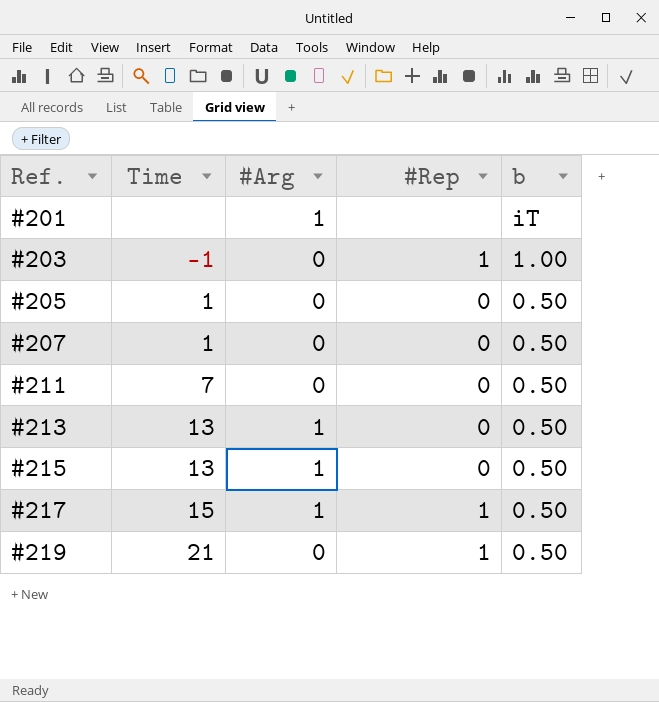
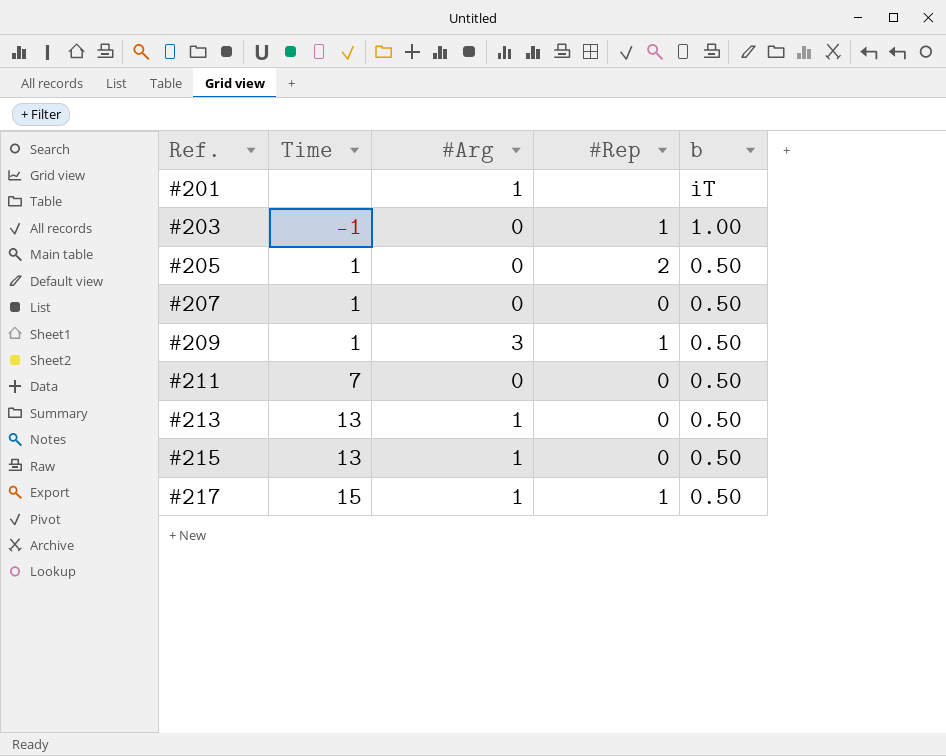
row #219: 21 | 0 | 1 | 0.50 -> none
#205 | #Rep: 0 -> 2
row #209: none -> 1 | 3 | 1 | 0.50

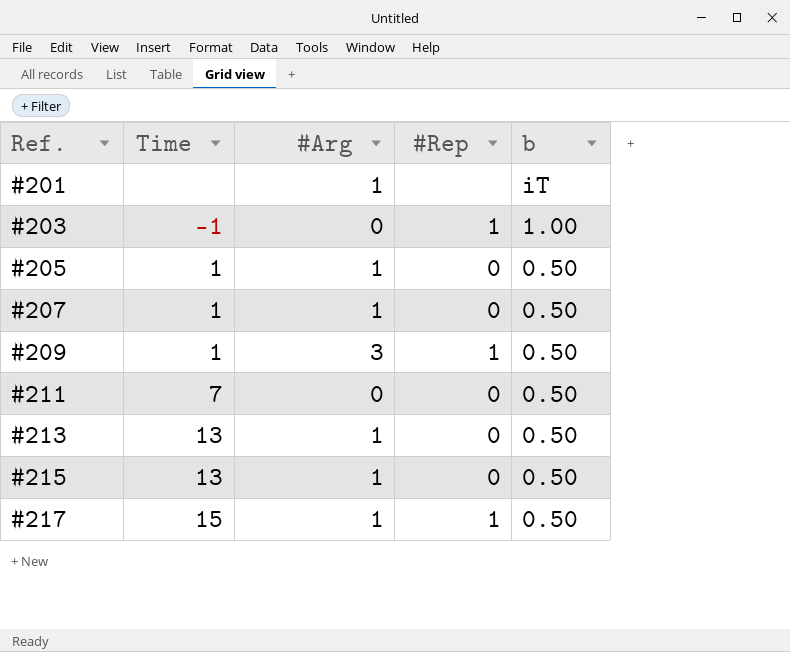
#205 | #Arg: 0 -> 1
#205 | #Rep: 2 -> 0
#207 | #Arg: 0 -> 1

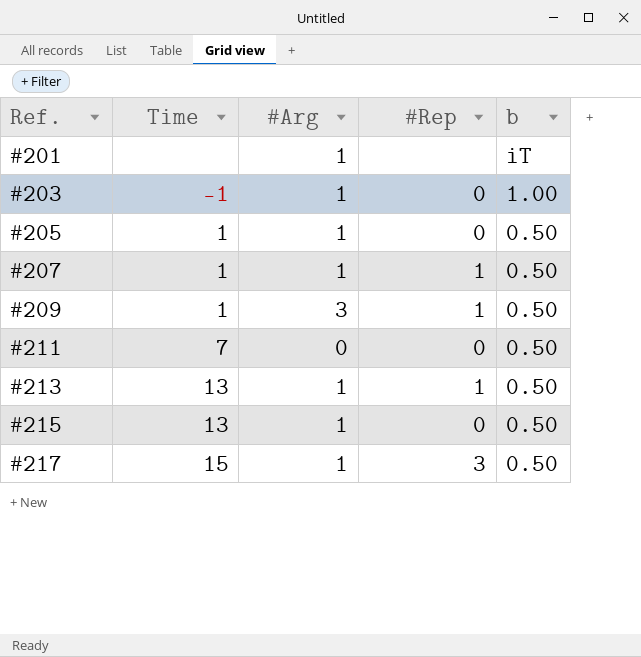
#203 | #Arg: 0 -> 1
#203 | #Rep: 1 -> 0
#207 | #Rep: 0 -> 1
#213 | #Rep: 0 -> 1
#217 | #Rep: 1 -> 3

